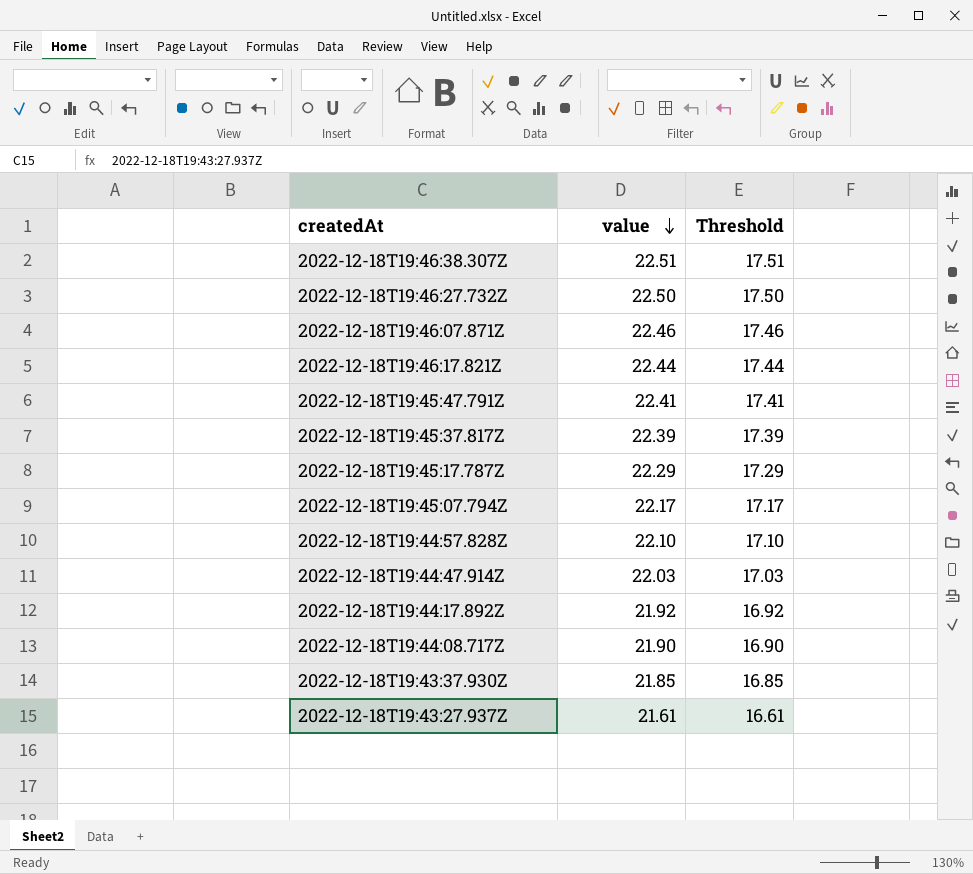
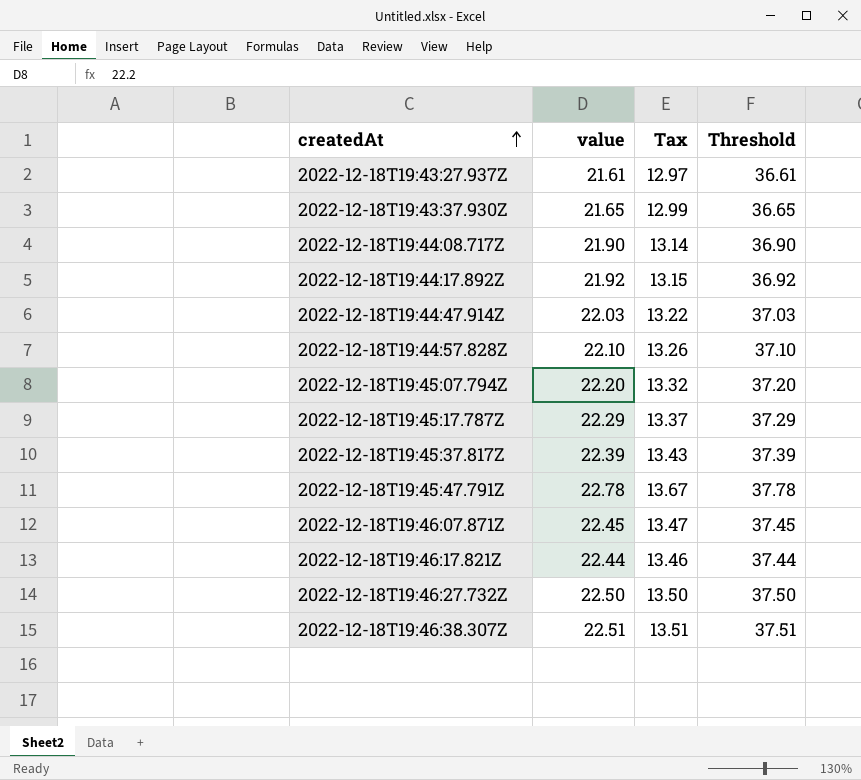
row order: value descending -> createdAt ascending
column Tax | formula: none -> [value] * 0.6
column Threshold | formula: [value] - 5 -> [value] + 15
2022-12-18T19:43:37.930Z | value: 21.85 -> 21.65
2022-12-18T19:45:07.794Z | value: 22.17 -> 22.20
2022-12-18T19:45:47.791Z | value: 22.41 -> 22.78
2022-12-18T19:46:07.871Z | value: 22.46 -> 22.45

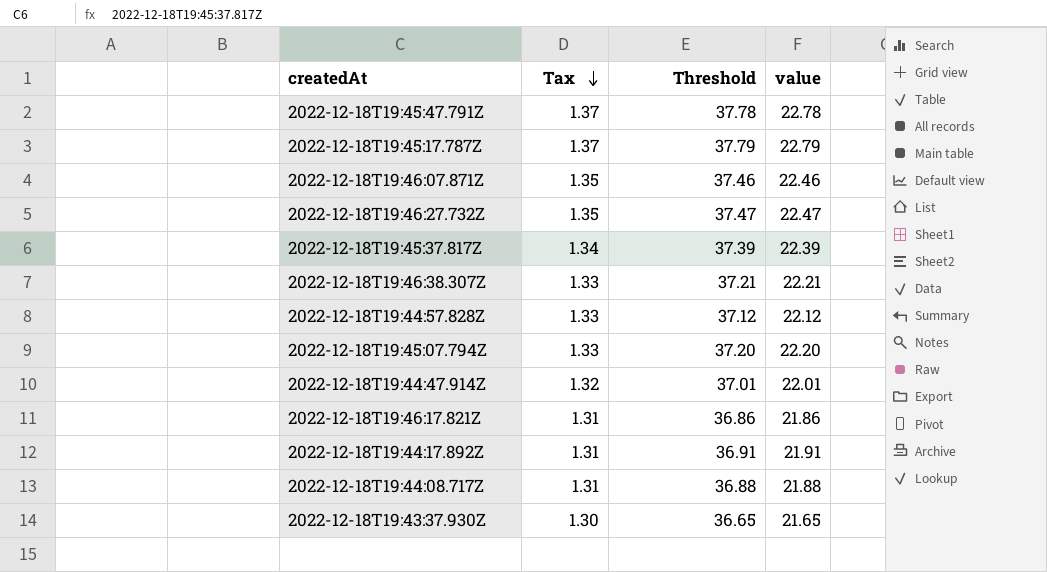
row order: createdAt ascending -> Tax descending
column Tax | formula: [value] * 0.6 -> [value] * 0.06
column value | position: 2 -> 4
row 2022-12-18T19:43:27.937Z: 21.61 | 12.97 | 36.61 -> none
2022-12-18T19:45:17.787Z | Threshold: 37.29 -> 37.79
2022-12-18T19:45:17.787Z | value: 22.29 -> 22.79
2022-12-18T19:46:07.871Z | Threshold: 37.45 -> 37.46
2022-12-18T19:46:07.871Z | value: 22.45 -> 22.46
2022-12-18T19:46:27.732Z | Threshold: 37.50 -> 37.47
2022-12-18T19:46:27.732Z | value: 22.50 -> 22.47
2022-12-18T19:46:38.307Z | Threshold: 37.51 -> 37.21
2022-12-18T19:46:38.307Z | value: 22.51 -> 22.21
2022-12-18T19:44:57.828Z | Threshold: 37.10 -> 37.12
2022-12-18T19:44:57.828Z | value: 22.10 -> 22.12
2022-12-18T19:44:47.914Z | Threshold: 37.03 -> 37.01
2022-12-18T19:44:47.914Z | value: 22.03 -> 22.01
2022-12-18T19:46:17.821Z | Threshold: 37.44 -> 36.86
2022-12-18T19:46:17.821Z | value: 22.44 -> 21.86
2022-12-18T19:44:17.892Z | Threshold: 36.92 -> 36.91
2022-12-18T19:44:17.892Z | value: 21.92 -> 21.91
2022-12-18T19:44:08.717Z | Threshold: 36.90 -> 36.88
2022-12-18T19:44:08.717Z | value: 21.90 -> 21.88

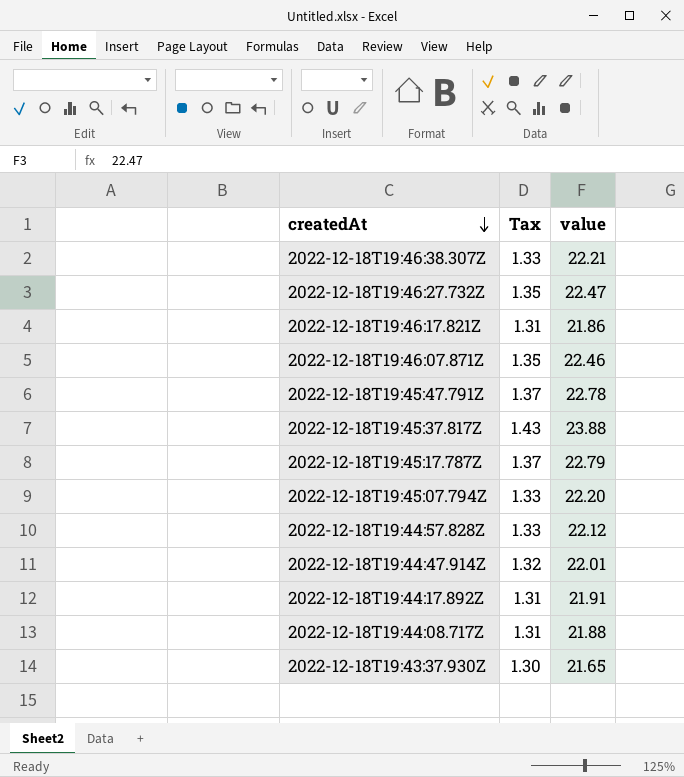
row order: Tax descending -> createdAt descending
column Threshold | formula: [value] + 15 -> none
2022-12-18T19:45:37.817Z | Tax: 1.34 -> 1.43
2022-12-18T19:45:37.817Z | value: 22.39 -> 23.88

